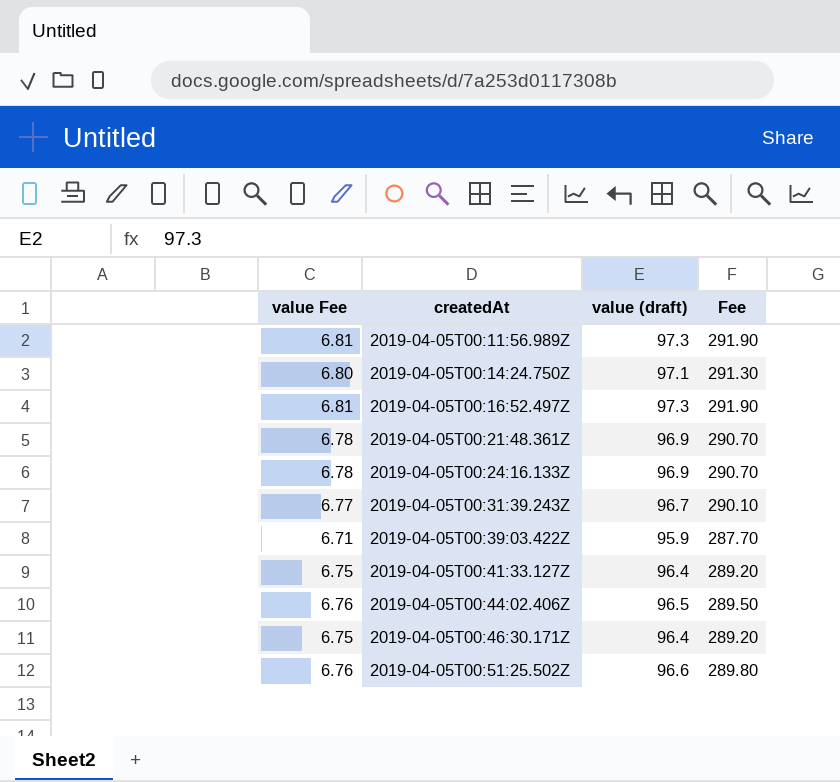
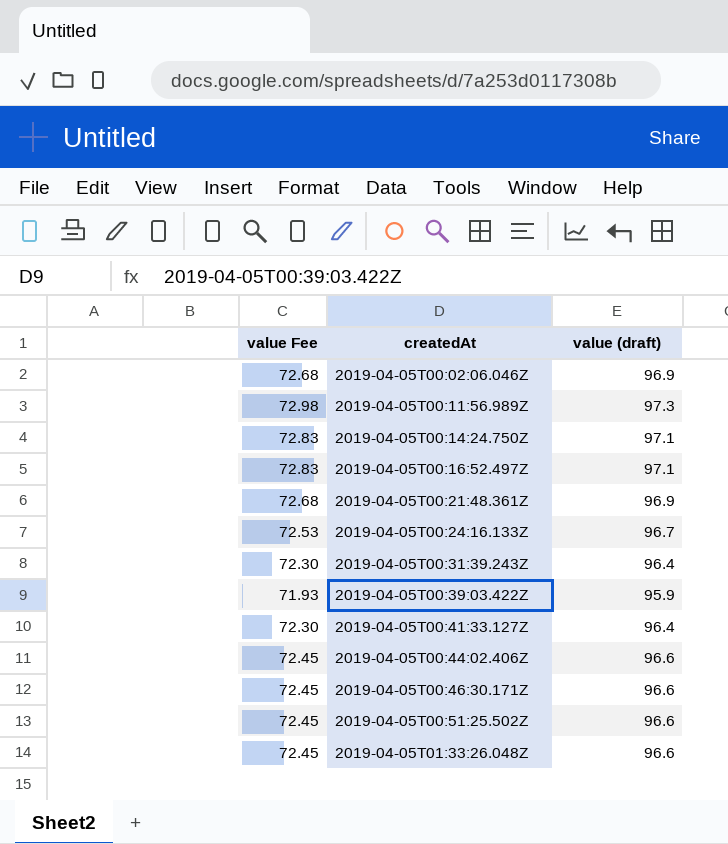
column Fee | formula: [value (draft)] * 3 -> none
column value Fee | formula: [value (draft)] * 0.07 -> [value (draft)] * 0.75
row 2019-04-05T00:02:06.046Z: none -> 72.68 | 96.9
2019-04-05T00:16:52.497Z | value (draft): 97.3 -> 97.1
2019-04-05T00:24:16.133Z | value (draft): 96.9 -> 96.7
2019-04-05T00:31:39.243Z | value (draft): 96.7 -> 96.4
2019-04-05T00:44:02.406Z | value (draft): 96.5 -> 96.6
2019-04-05T00:46:30.171Z | value (draft): 96.4 -> 96.6
row 2019-04-05T01:33:26.048Z: none -> 72.45 | 96.6

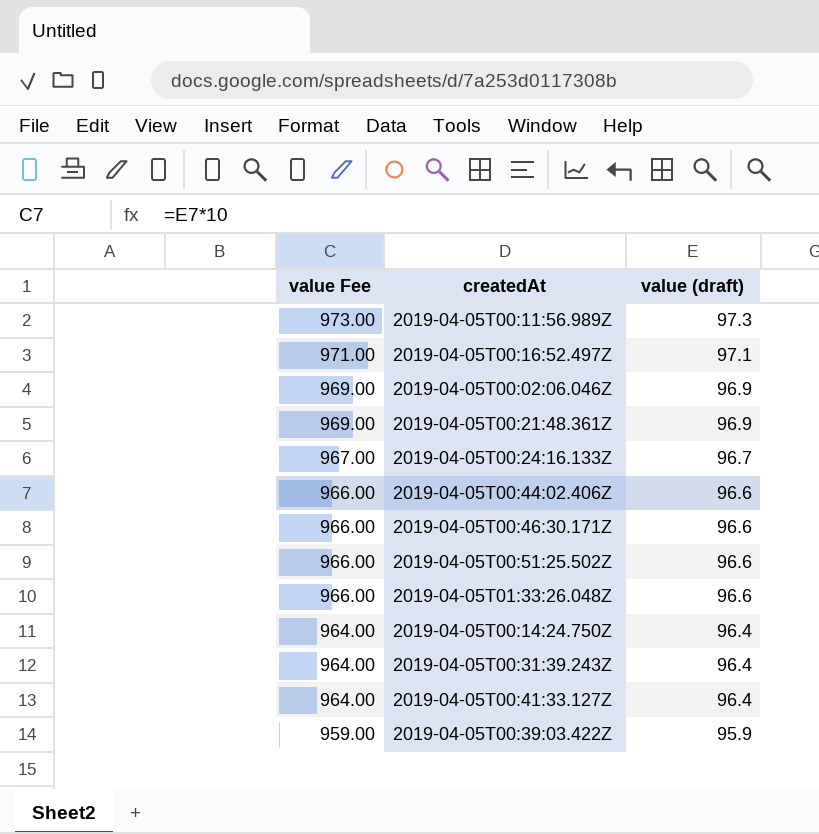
row order: createdAt ascending -> value Fee descending
column value Fee | formula: [value (draft)] * 0.75 -> [value (draft)] * 10
2019-04-05T00:14:24.750Z | value (draft): 97.1 -> 96.4

